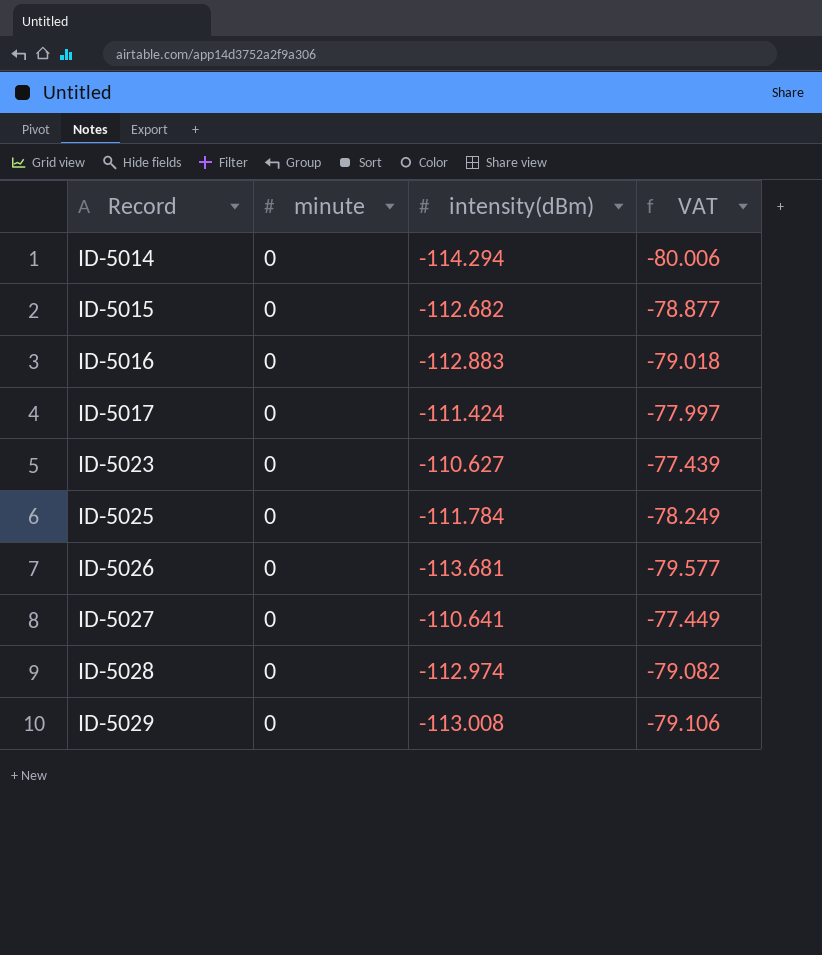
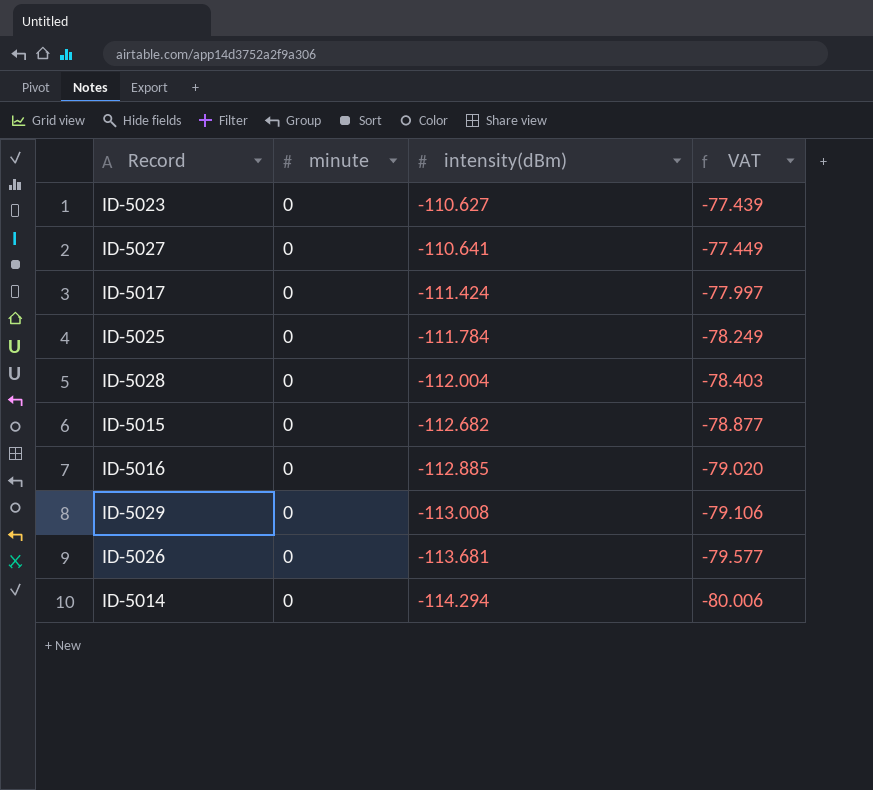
row order: Record ascending -> intensity(dBm) descending
ID-5028 | intensity(dBm): -112.974 -> -112.004
ID-5028 | VAT: -79.082 -> -78.403
ID-5016 | intensity(dBm): -112.883 -> -112.885
ID-5016 | VAT: -79.018 -> -79.020

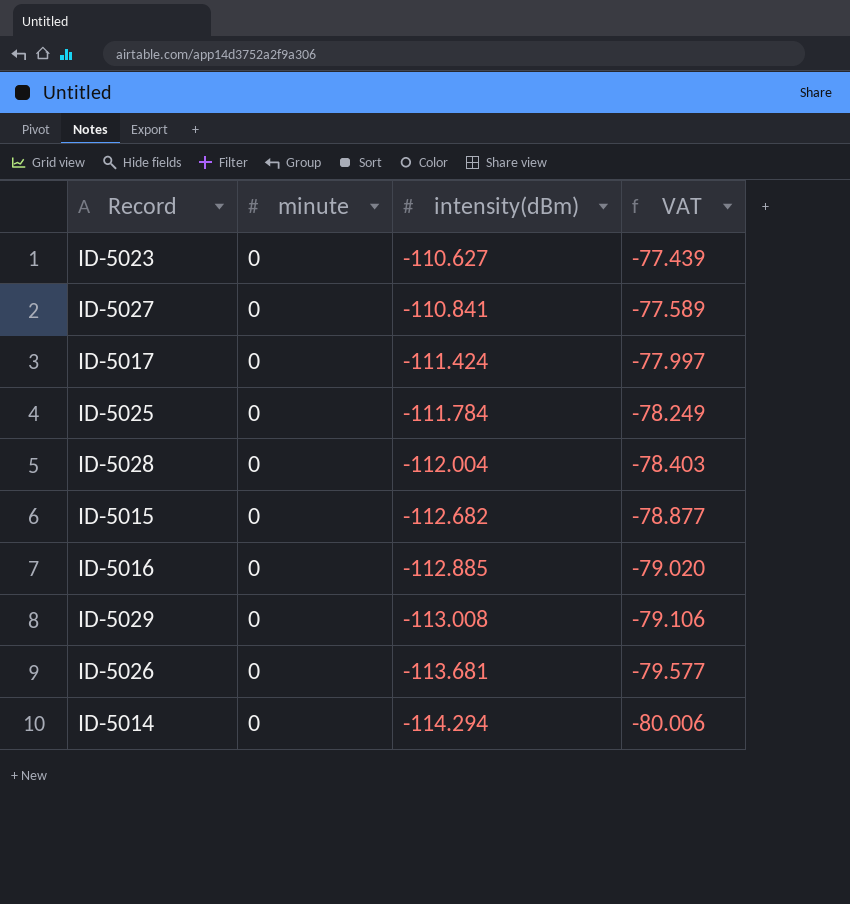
ID-5027 | intensity(dBm): -110.641 -> -110.841
ID-5027 | VAT: -77.449 -> -77.589

